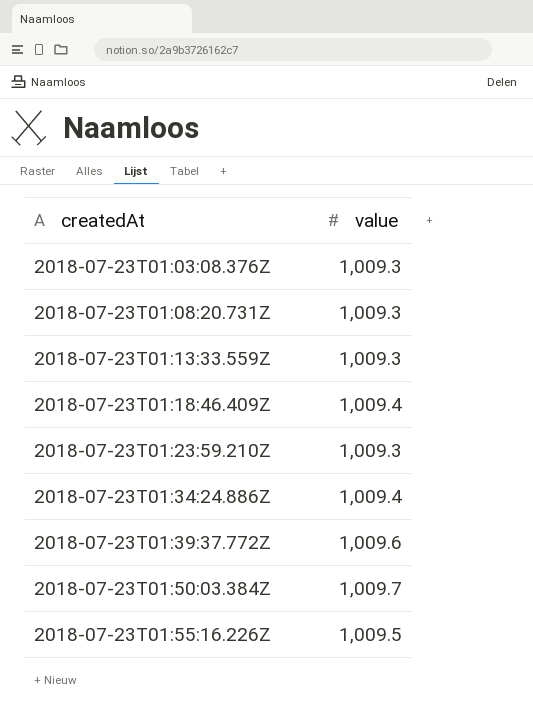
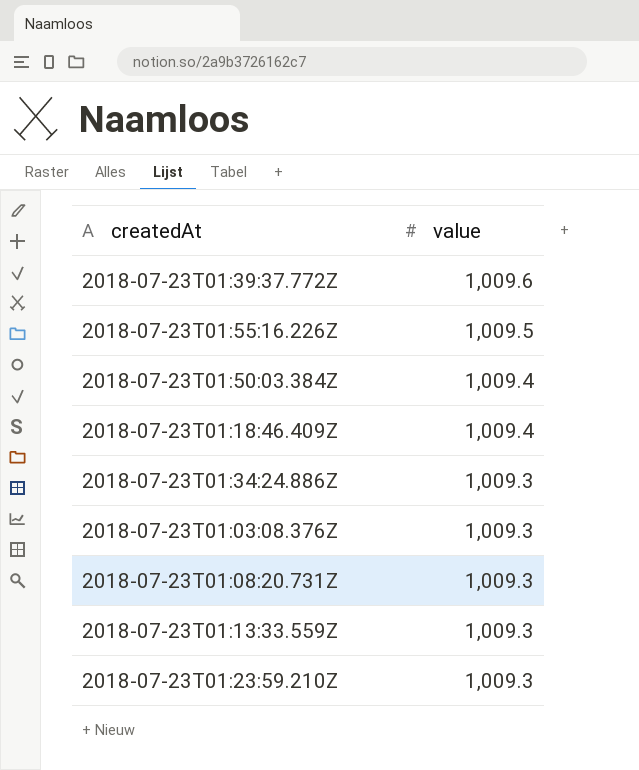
row order: createdAt ascending -> value descending
2018-07-23T01:50:03.384Z | value: 1,009.7 -> 1,009.4
2018-07-23T01:34:24.886Z | value: 1,009.4 -> 1,009.3

